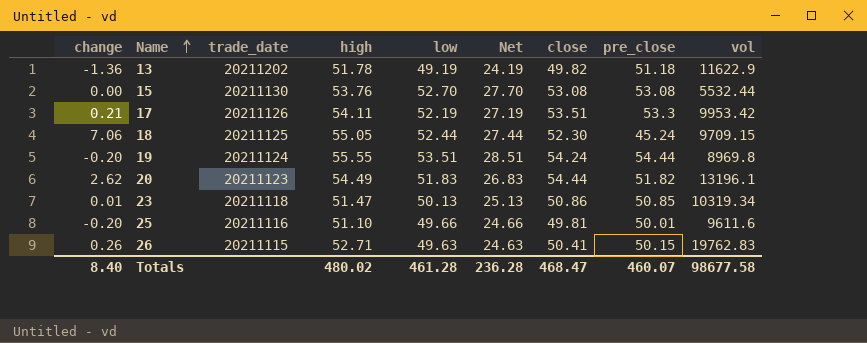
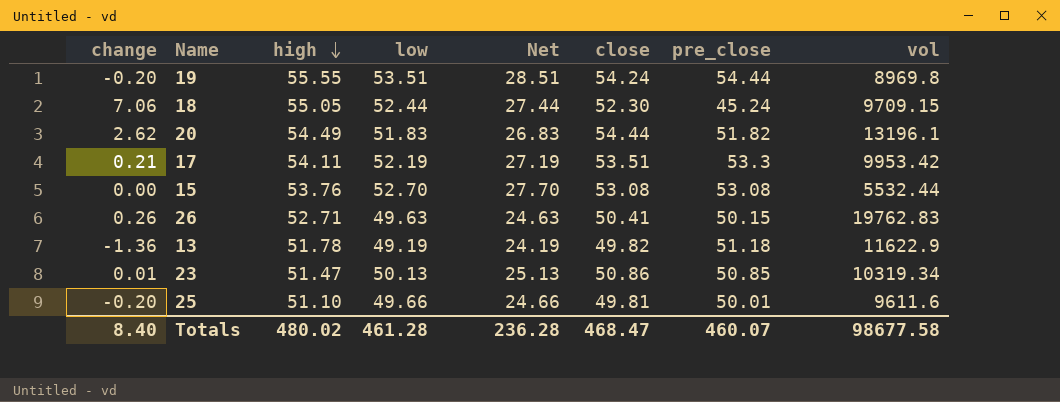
row order: Name ascending -> high descending
column trade_date | position: 3 -> none

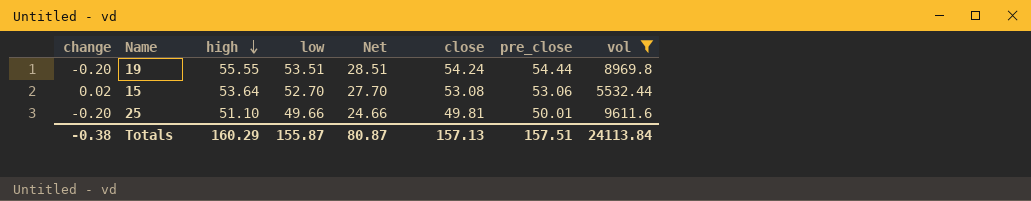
filter: none -> vol <= 9611.6
15 | change: 0.00 -> 0.02
15 | high: 53.76 -> 53.64
15 | pre_close: 53.08 -> 53.06
Totals | change: 8.40 -> -0.38
Totals | high: 480.02 -> 160.29
Totals | low: 461.28 -> 155.87
Totals | Net: 236.28 -> 80.87
Totals | close: 468.47 -> 157.13
Totals | pre_close: 460.07 -> 157.51
Totals | vol: 98677.58 -> 24113.84

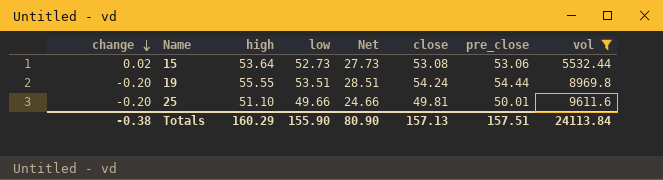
row order: high descending -> change descending
15 | low: 52.70 -> 52.73
15 | Net: 27.70 -> 27.73
Totals | low: 155.87 -> 155.90
Totals | Net: 80.87 -> 80.90

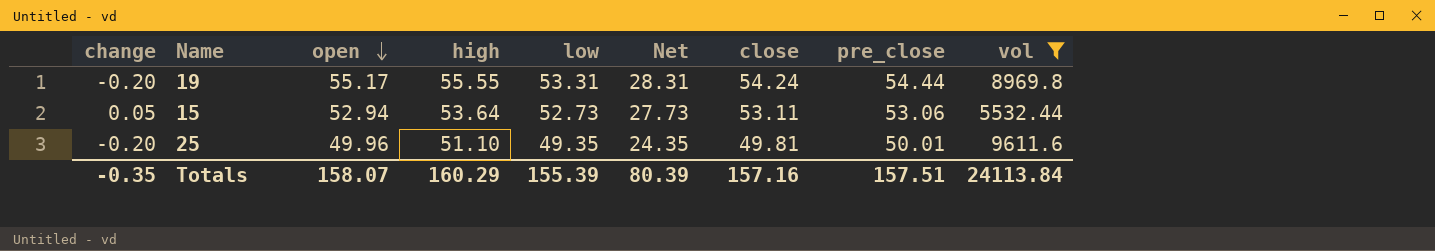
row order: change descending -> open descending
column open | position: none -> 3
19 | low: 53.51 -> 53.31
19 | Net: 28.51 -> 28.31
15 | change: 0.02 -> 0.05
15 | close: 53.08 -> 53.11
25 | low: 49.66 -> 49.35
25 | Net: 24.66 -> 24.35
Totals | change: -0.38 -> -0.35
Totals | low: 155.90 -> 155.39
Totals | Net: 80.90 -> 80.39
Totals | close: 157.13 -> 157.16

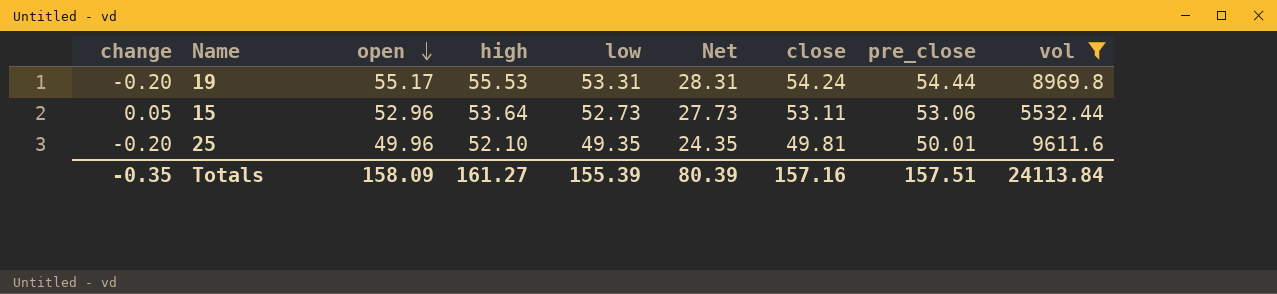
19 | high: 55.55 -> 55.53
15 | open: 52.94 -> 52.96
25 | high: 51.10 -> 52.10
Totals | open: 158.07 -> 158.09
Totals | high: 160.29 -> 161.27

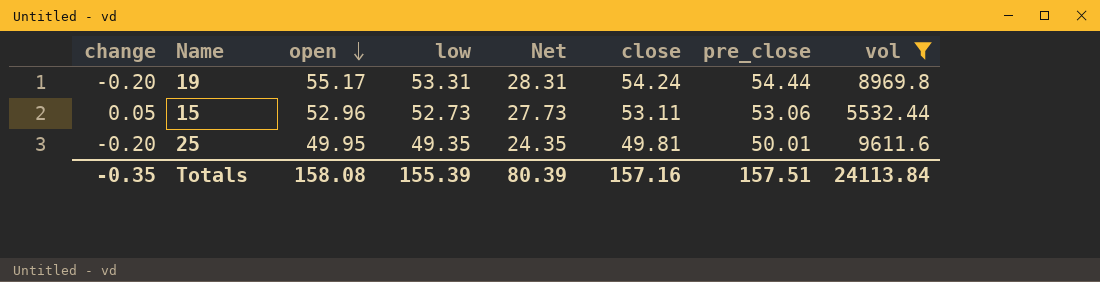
column high | position: 4 -> none
25 | open: 49.96 -> 49.95
Totals | open: 158.09 -> 158.08

